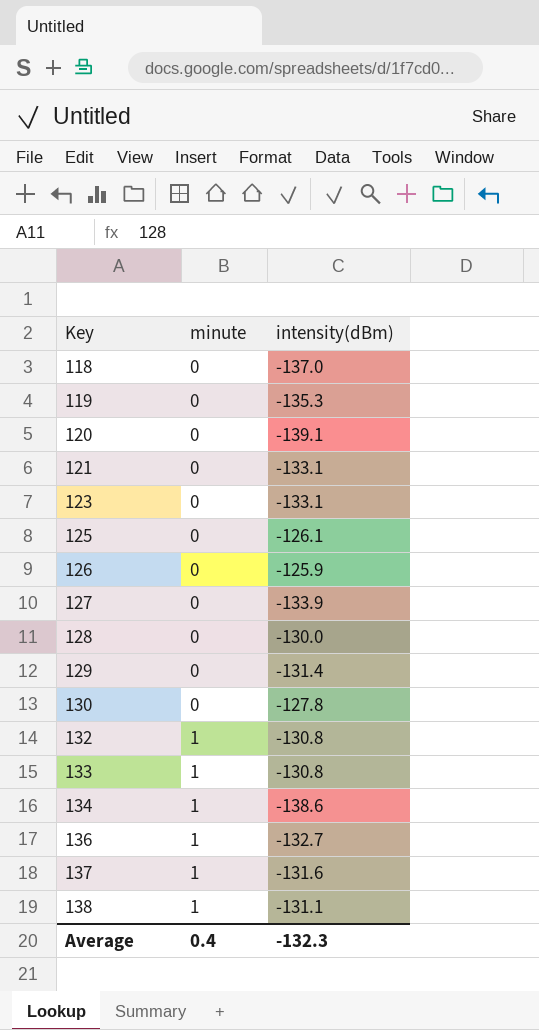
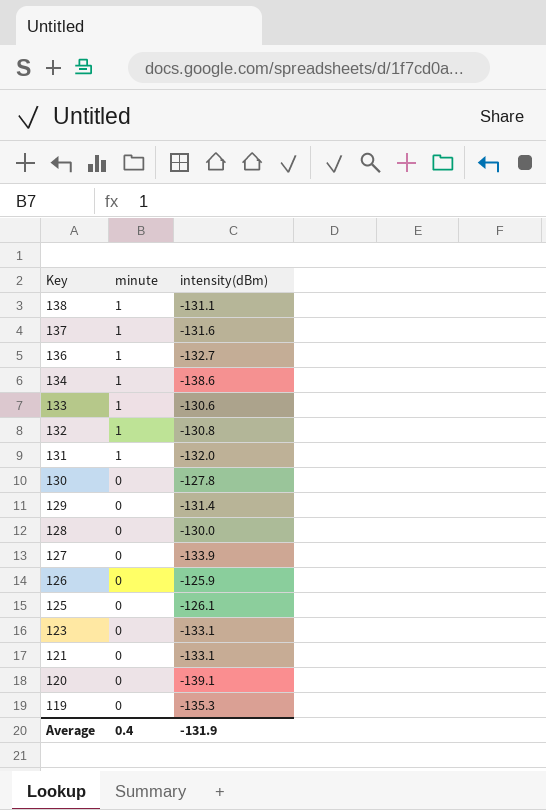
row order: Key ascending -> Key descending
row 118: 0 | -137.0 -> none
133 | intensity(dBm): -130.8 -> -130.6
row 131: none -> 1 | -132.0
Average | intensity(dBm): -132.3 -> -131.9

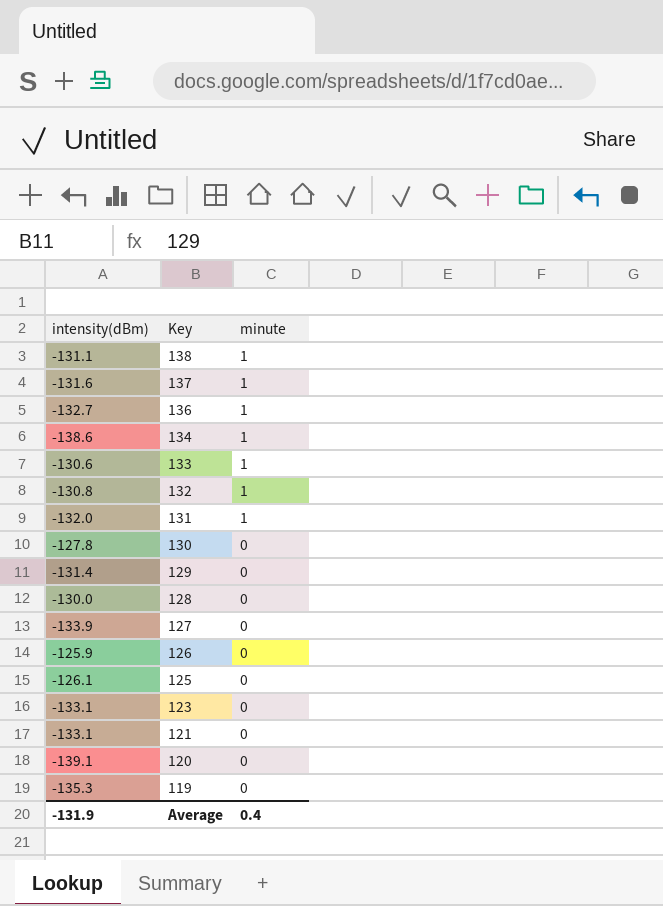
column intensity(dBm) | position: 3 -> 1

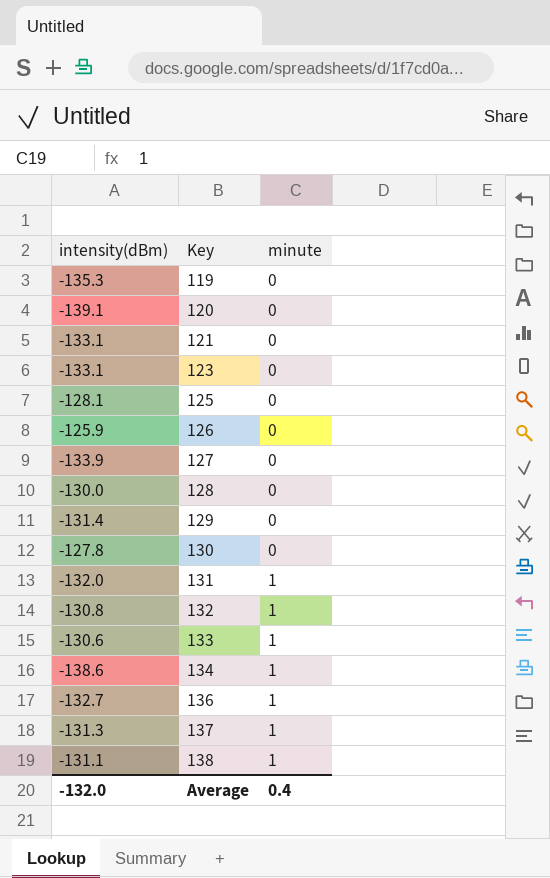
row order: Key descending -> Key ascending
125 | intensity(dBm): -126.1 -> -128.1
137 | intensity(dBm): -131.6 -> -131.3
Average | intensity(dBm): -131.9 -> -132.0

